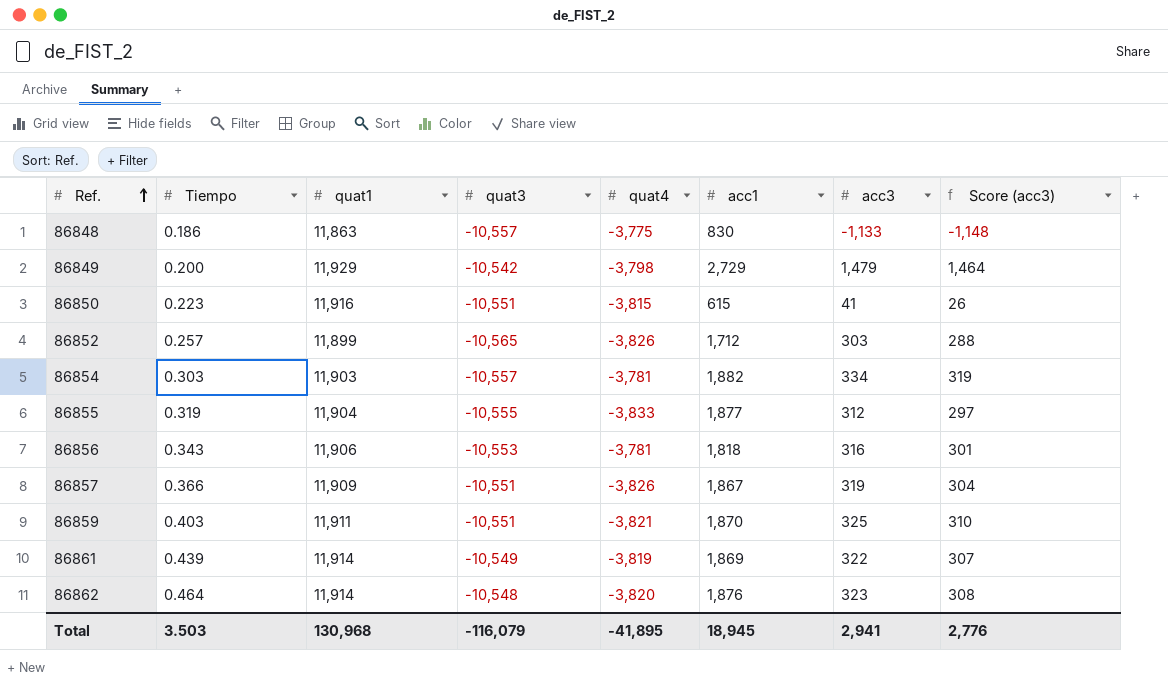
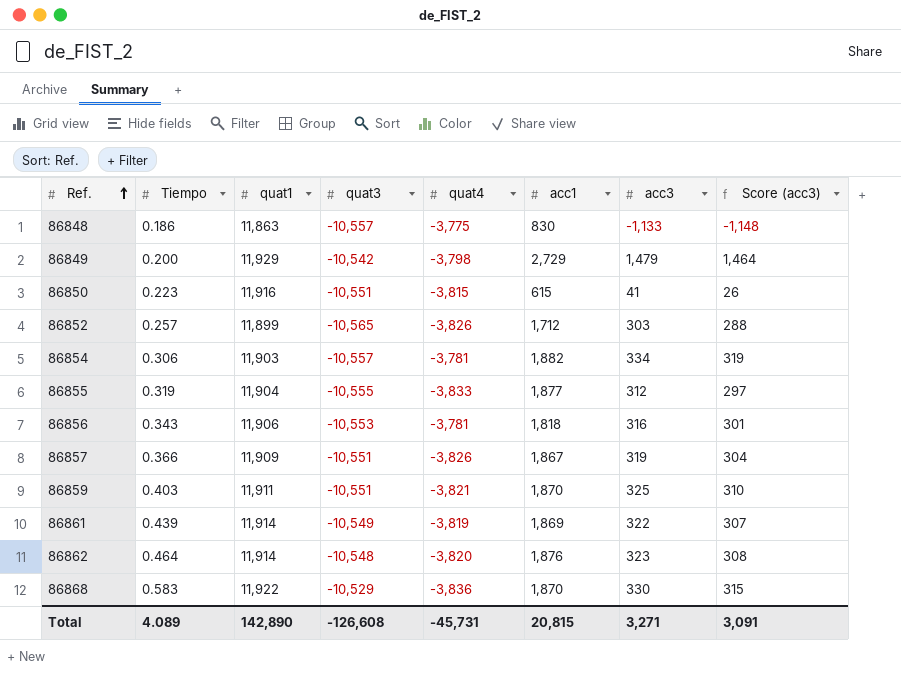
86854 | Tiempo: 0.303 -> 0.306
row 86868: none -> 0.583 | 11,922 | -10,529 | -3,836 | 1,870 | 330 | 315
Total | Tiempo: 3.503 -> 4.089
Total | quat1: 130,968 -> 142,890
Total | quat3: -116,079 -> -126,608
Total | quat4: -41,895 -> -45,731
Total | acc1: 18,945 -> 20,815
Total | acc3: 2,941 -> 3,271
Total | Score (acc3): 2,776 -> 3,091

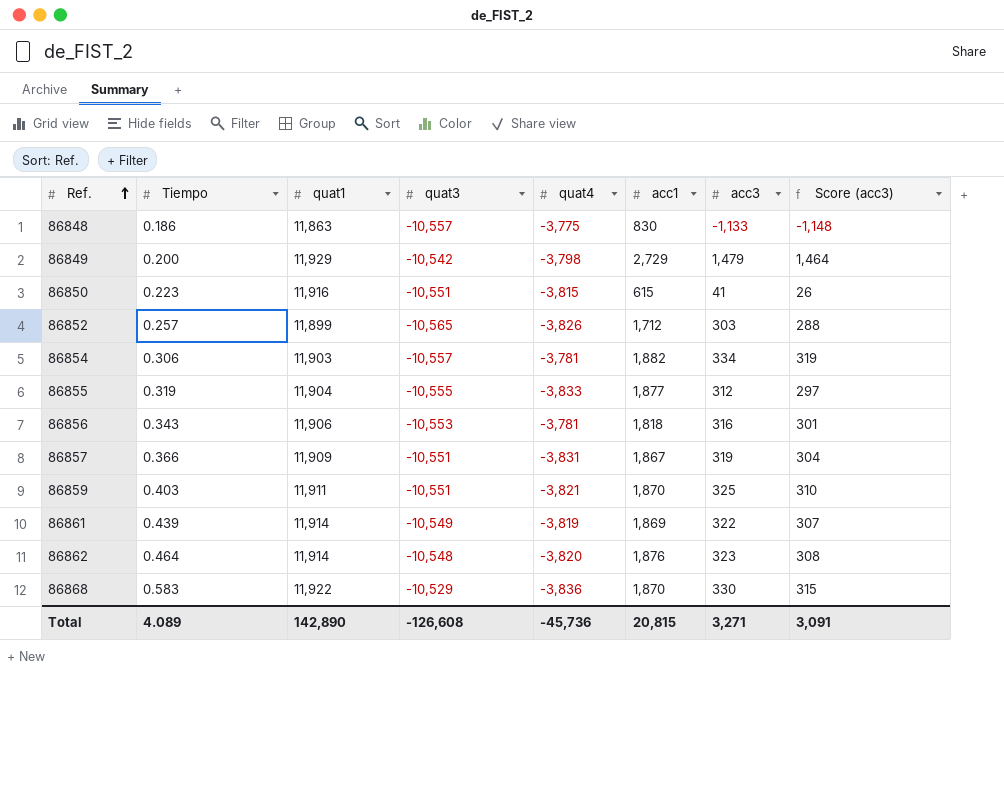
86857 | quat4: -3,826 -> -3,831
Total | quat4: -45,731 -> -45,736

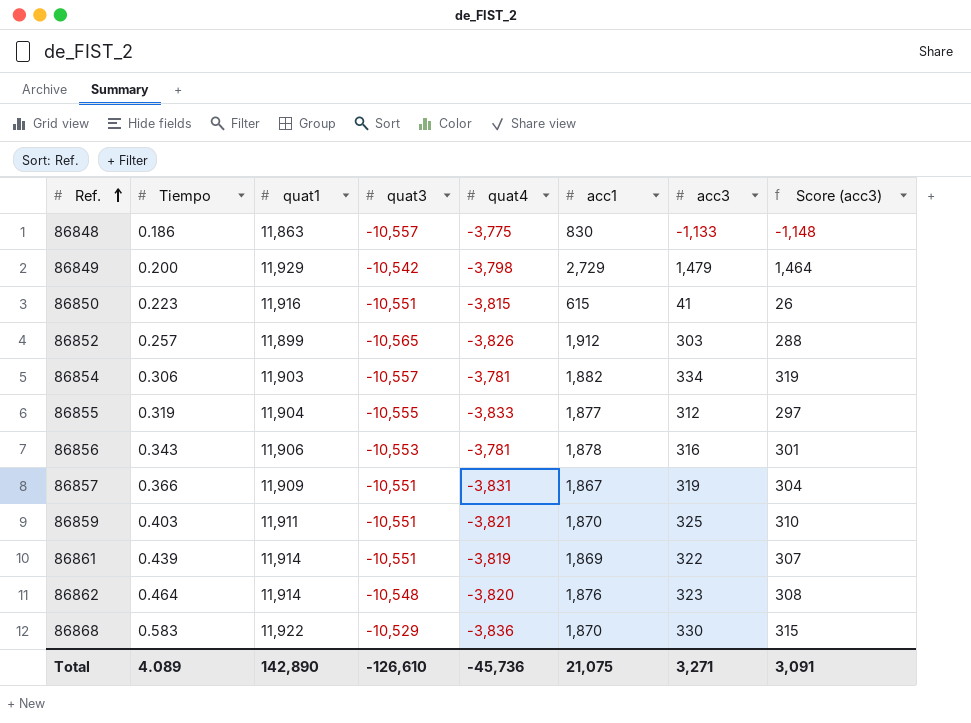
86852 | acc1: 1,712 -> 1,912
86856 | acc1: 1,818 -> 1,878
86861 | quat3: -10,549 -> -10,551
Total | quat3: -126,608 -> -126,610
Total | acc1: 20,815 -> 21,075

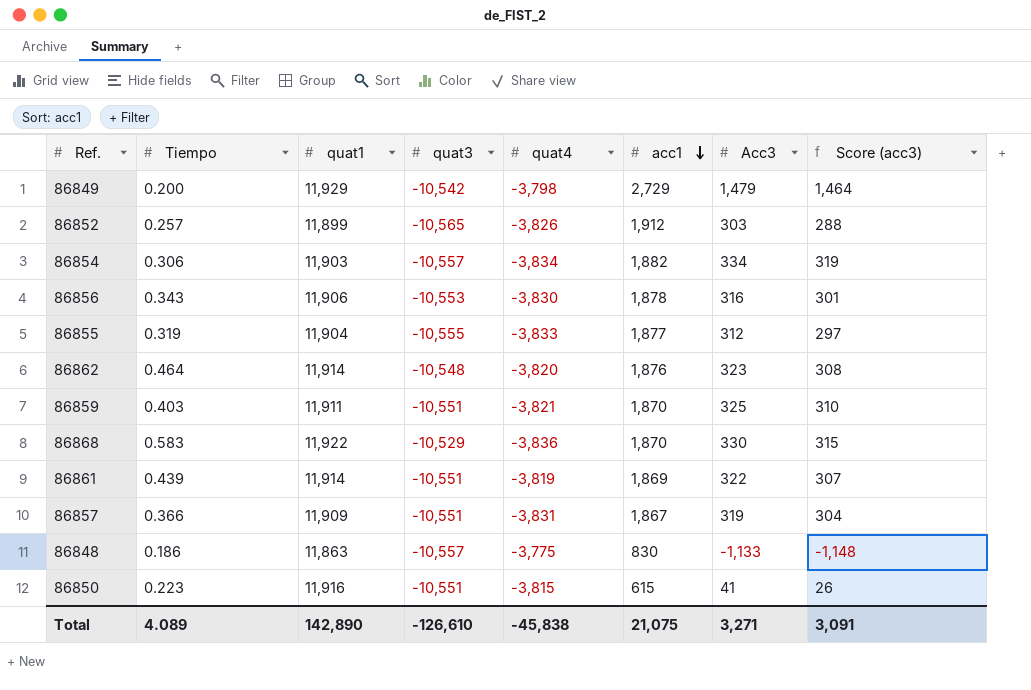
row order: Ref. ascending -> acc1 descending
column name: acc3 -> Acc3
86854 | quat4: -3,781 -> -3,834
86856 | quat4: -3,781 -> -3,830
Total | quat4: -45,736 -> -45,838

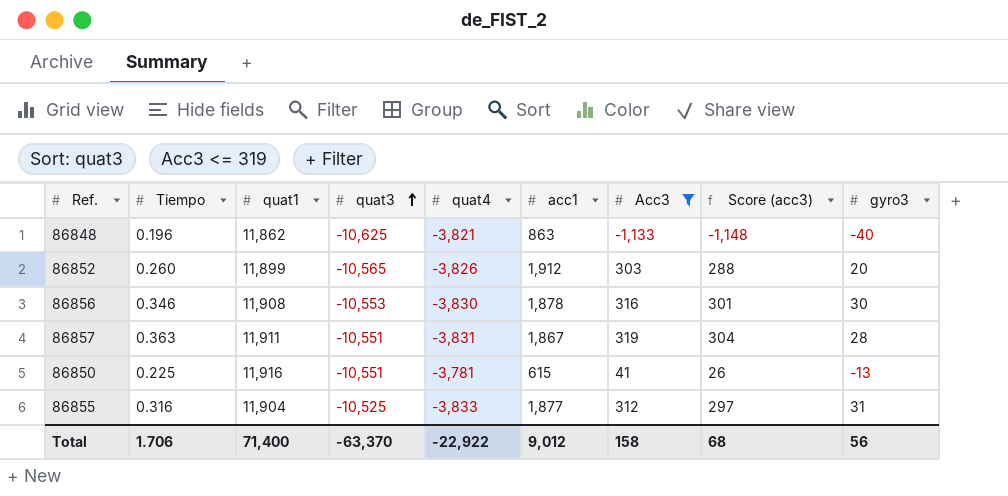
filter: none -> Acc3 <= 319
row order: acc1 descending -> quat3 ascending
column gyro3 | position: none -> 9
86848 | Tiempo: 0.186 -> 0.196
86848 | quat1: 11,863 -> 11,862
86848 | quat3: -10,557 -> -10,625
86848 | quat4: -3,775 -> -3,821
86848 | acc1: 830 -> 863
86852 | Tiempo: 0.257 -> 0.260
86856 | Tiempo: 0.343 -> 0.346
86856 | quat1: 11,906 -> 11,908
86857 | Tiempo: 0.366 -> 0.363
86857 | quat1: 11,909 -> 11,911
86850 | Tiempo: 0.223 -> 0.225
86850 | quat4: -3,815 -> -3,781
86855 | Tiempo: 0.319 -> 0.316
86855 | quat3: -10,555 -> -10,525
Total | Tiempo: 4.089 -> 1.706
Total | quat1: 142,890 -> 71,400
Total | quat3: -126,610 -> -63,370
Total | quat4: -45,838 -> -22,922
Total | acc1: 21,075 -> 9,012
Total | Acc3: 3,271 -> 158
Total | Score (acc3): 3,091 -> 68

